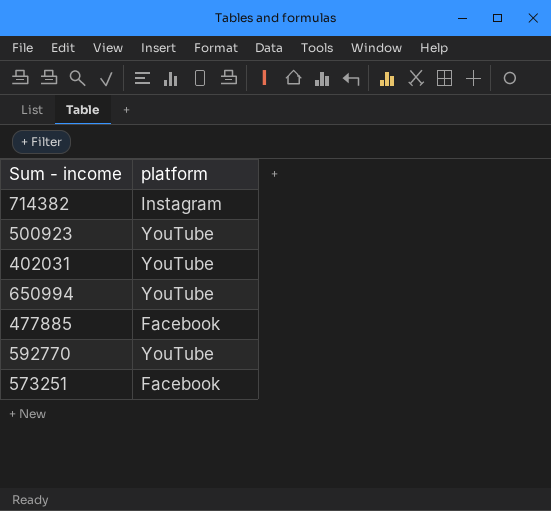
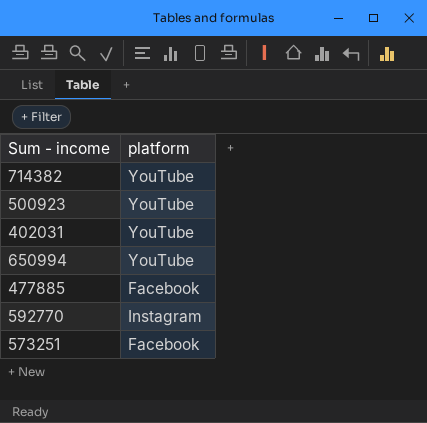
714382 | platform: Instagram -> YouTube
592770 | platform: YouTube -> Instagram

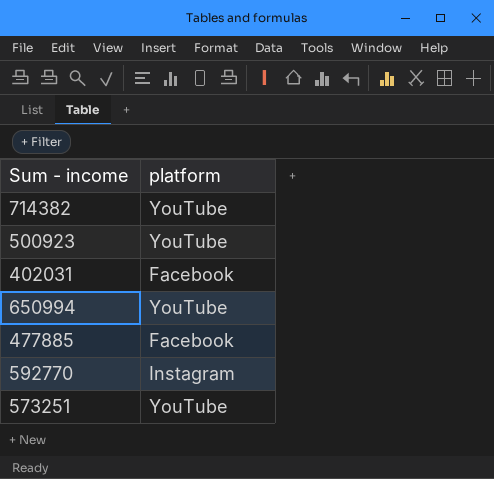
402031 | platform: YouTube -> Facebook
573251 | platform: Facebook -> YouTube

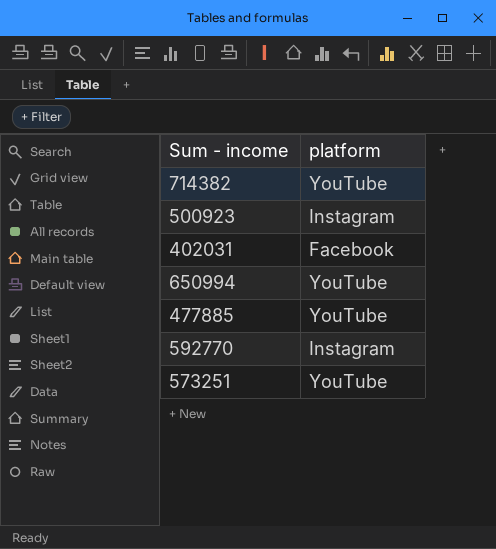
500923 | platform: YouTube -> Instagram
477885 | platform: Facebook -> YouTube

